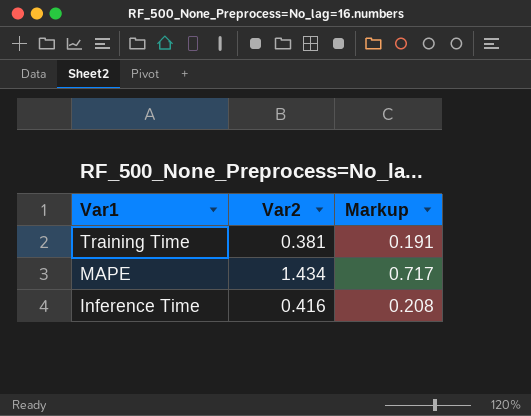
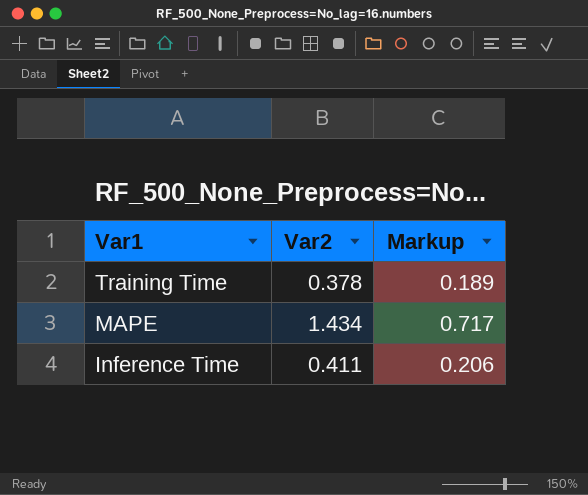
Training Time | Var2: 0.381 -> 0.378
Training Time | Markup: 0.191 -> 0.189
Inference Time | Var2: 0.416 -> 0.411
Inference Time | Markup: 0.208 -> 0.206

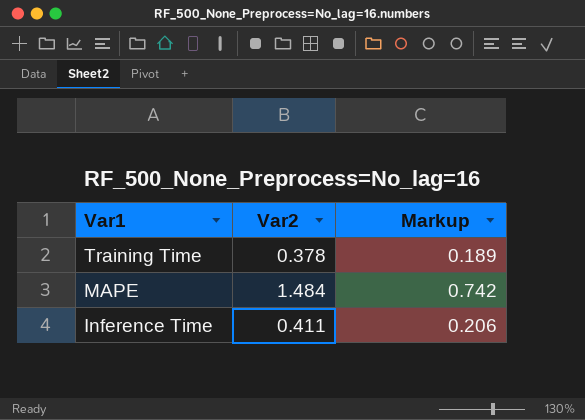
MAPE | Var2: 1.434 -> 1.484
MAPE | Markup: 0.717 -> 0.742

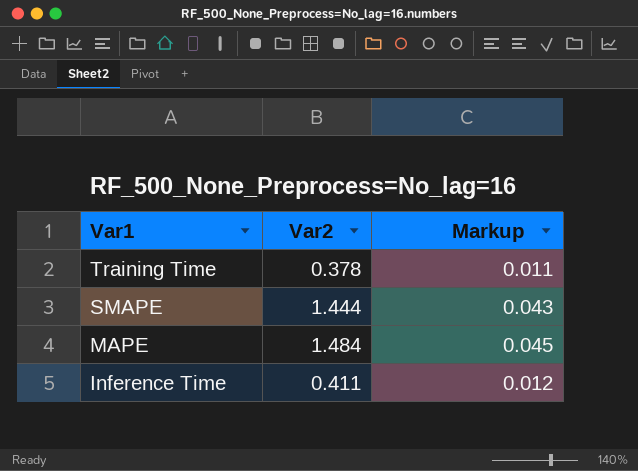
column Markup | formula: [Var2] * 0.5 -> [Var2] * 0.03
row SMAPE: none -> 1.444 | 0.043

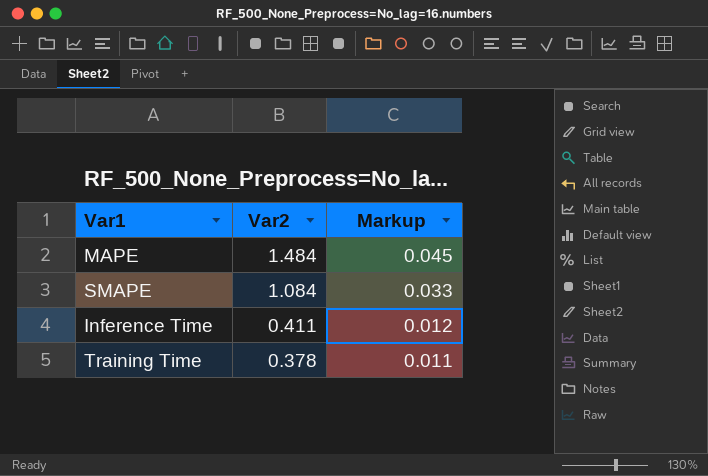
row order: Var1 descending -> Var2 descending
SMAPE | Var2: 1.444 -> 1.084
SMAPE | Markup: 0.043 -> 0.033

